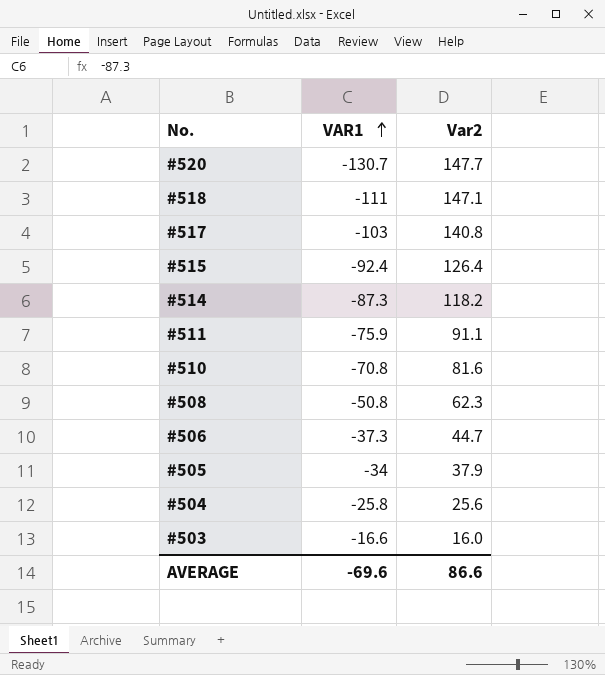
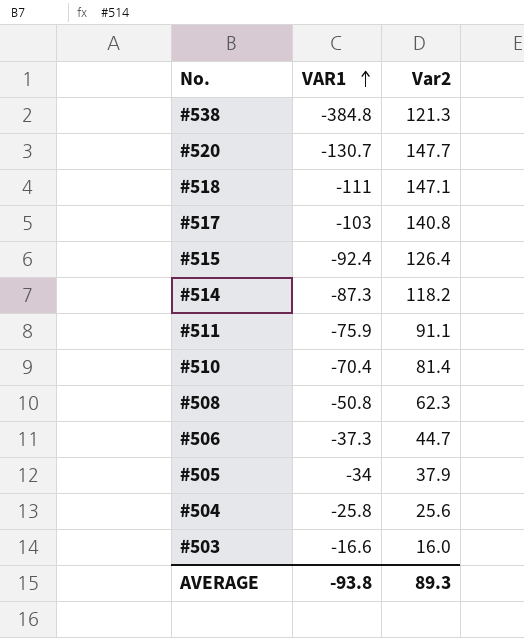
row #538: none -> -384.8 | 121.3
#510 | VAR1: -70.8 -> -70.4
#510 | Var2: 81.6 -> 81.4
AVERAGE | VAR1: -69.6 -> -93.8
AVERAGE | Var2: 86.6 -> 89.3

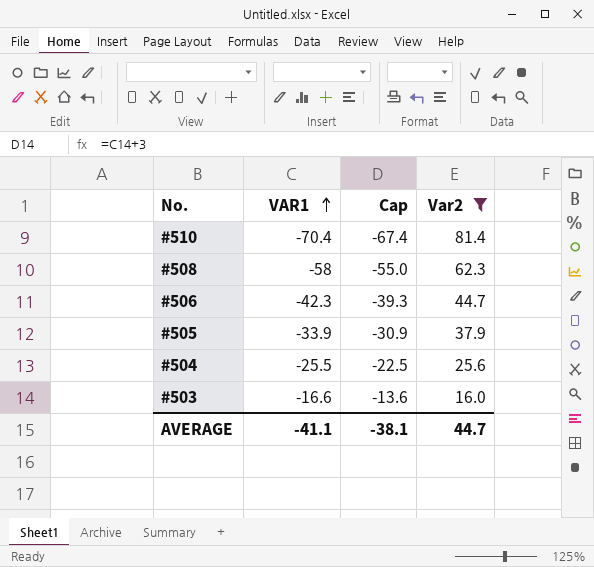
filter: none -> Var2 <= 81.4
column Cap | formula: none -> [VAR1] + 3
#508 | VAR1: -50.8 -> -58
#506 | VAR1: -37.3 -> -42.3
#505 | VAR1: -34 -> -33.9
#504 | VAR1: -25.8 -> -25.5
AVERAGE | VAR1: -93.8 -> -41.1
AVERAGE | Var2: 89.3 -> 44.7

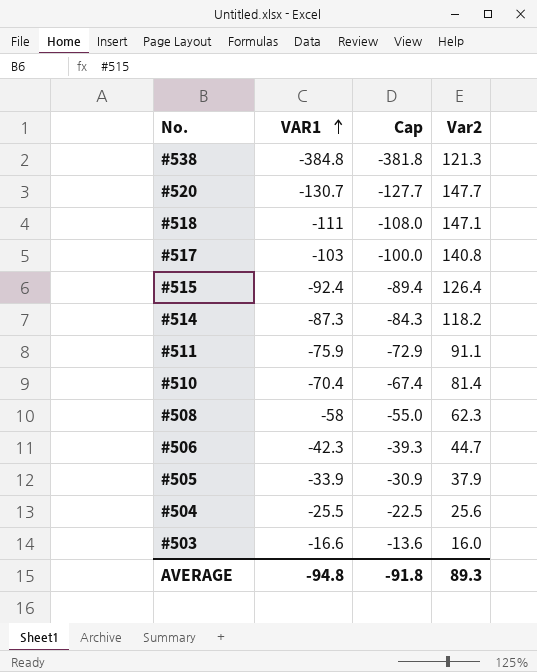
filter: Var2 <= 81.4 -> none
AVERAGE | VAR1: -41.1 -> -94.8
AVERAGE | Cap: -38.1 -> -91.8
AVERAGE | Var2: 44.7 -> 89.3

